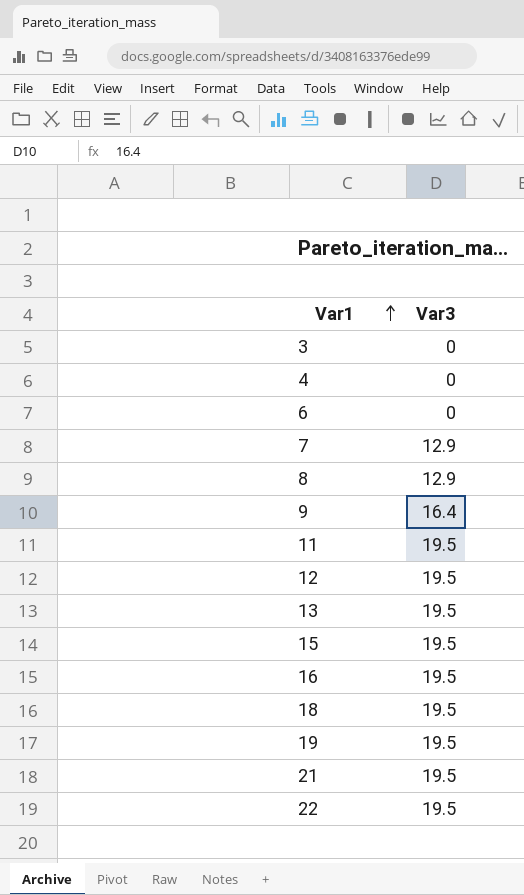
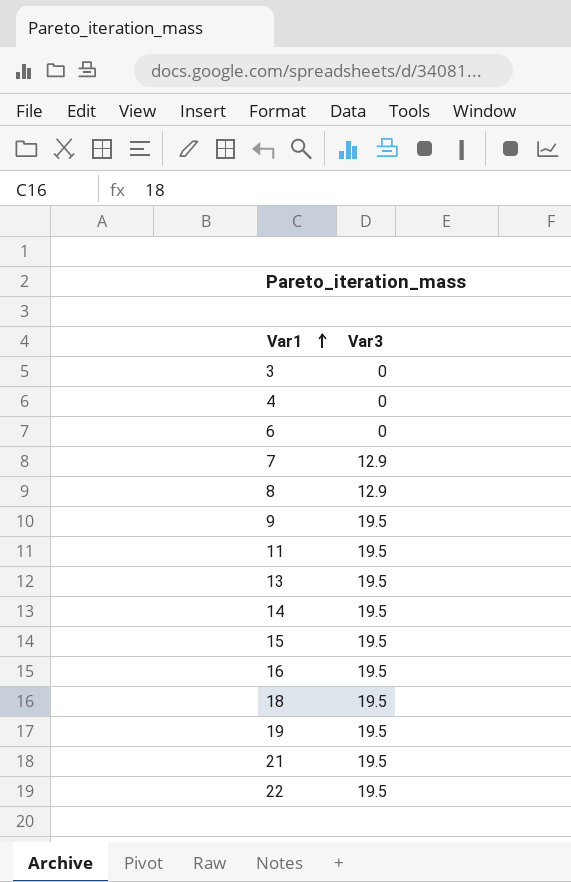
row 12: 19.5 -> none
9 | Var3: 16.4 -> 19.5
row 14: none -> 19.5

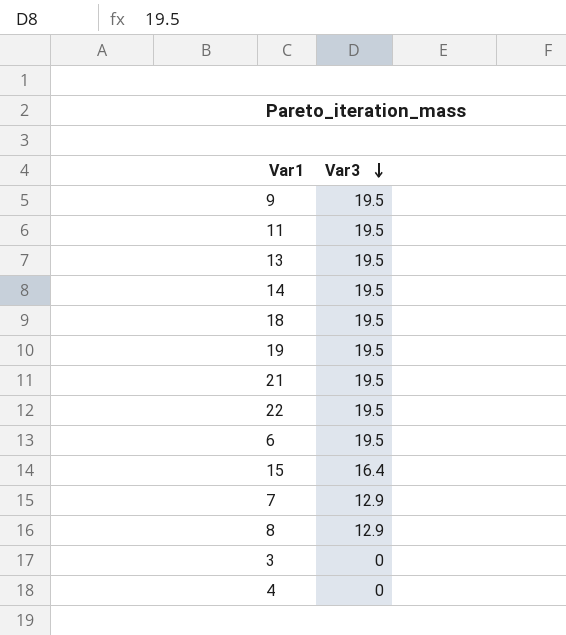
row order: Var1 ascending -> Var3 descending
row 16: 19.5 -> none
6 | Var3: 0 -> 19.5
15 | Var3: 19.5 -> 16.4

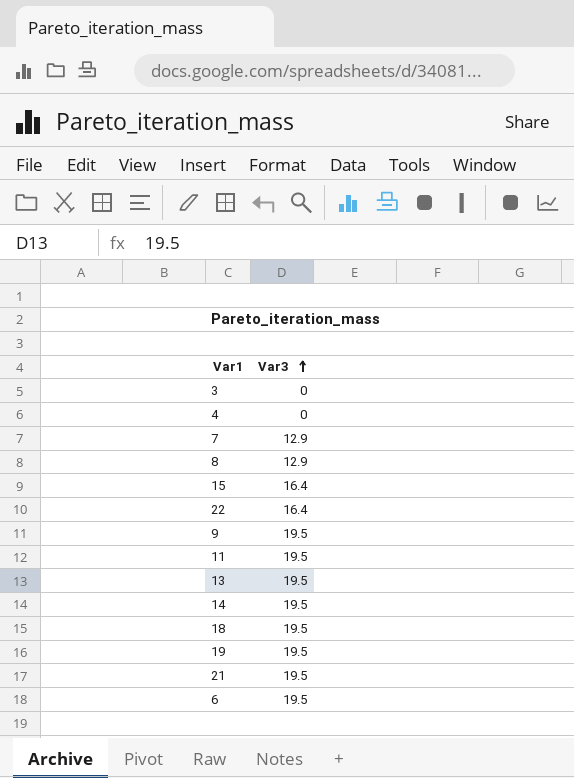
row order: Var3 descending -> Var3 ascending
22 | Var3: 19.5 -> 16.4

